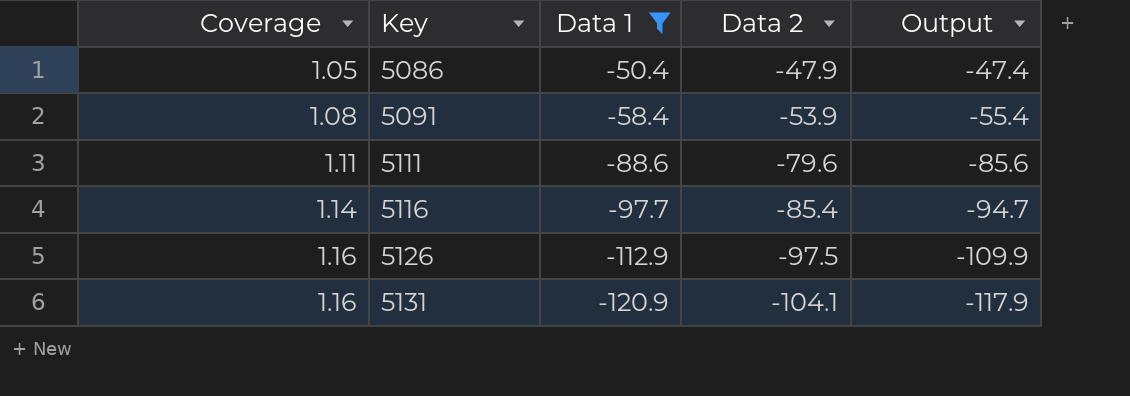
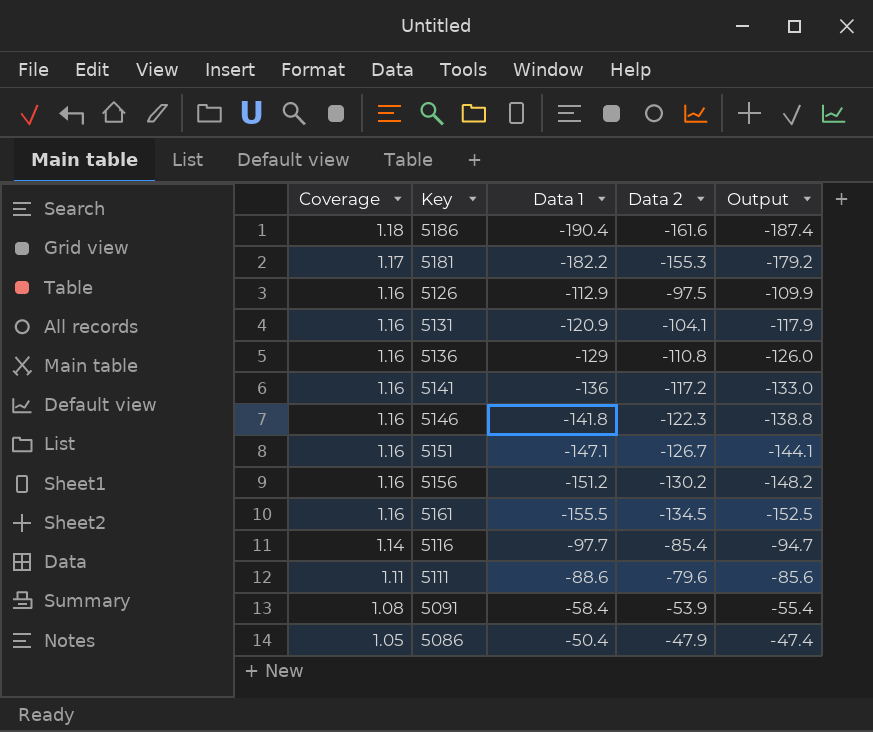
filter: Data 1 >= -120.9 -> none
row order: Coverage ascending -> Coverage descending

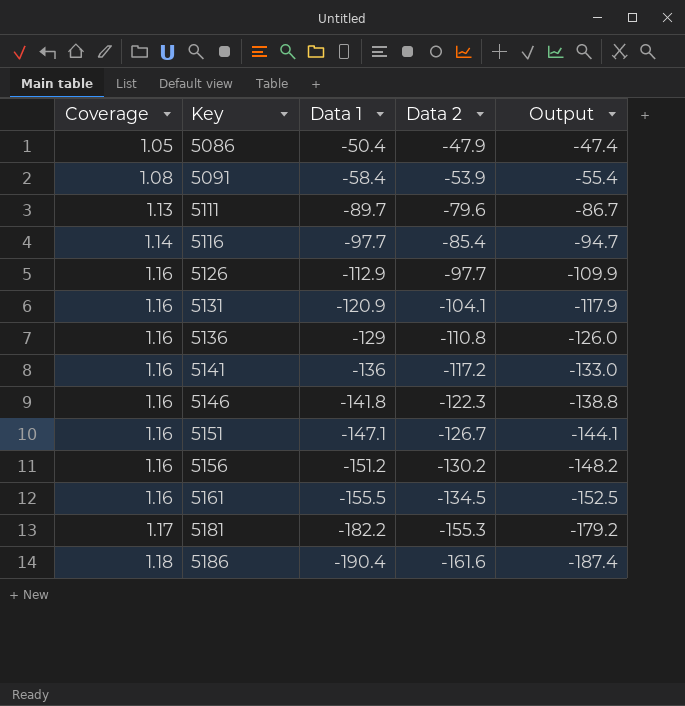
row order: Coverage descending -> Coverage ascending
5111 | Coverage: 1.11 -> 1.13
5111 | Data 1: -88.6 -> -89.7
5111 | Output: -85.6 -> -86.7
5126 | Data 2: -97.5 -> -97.7

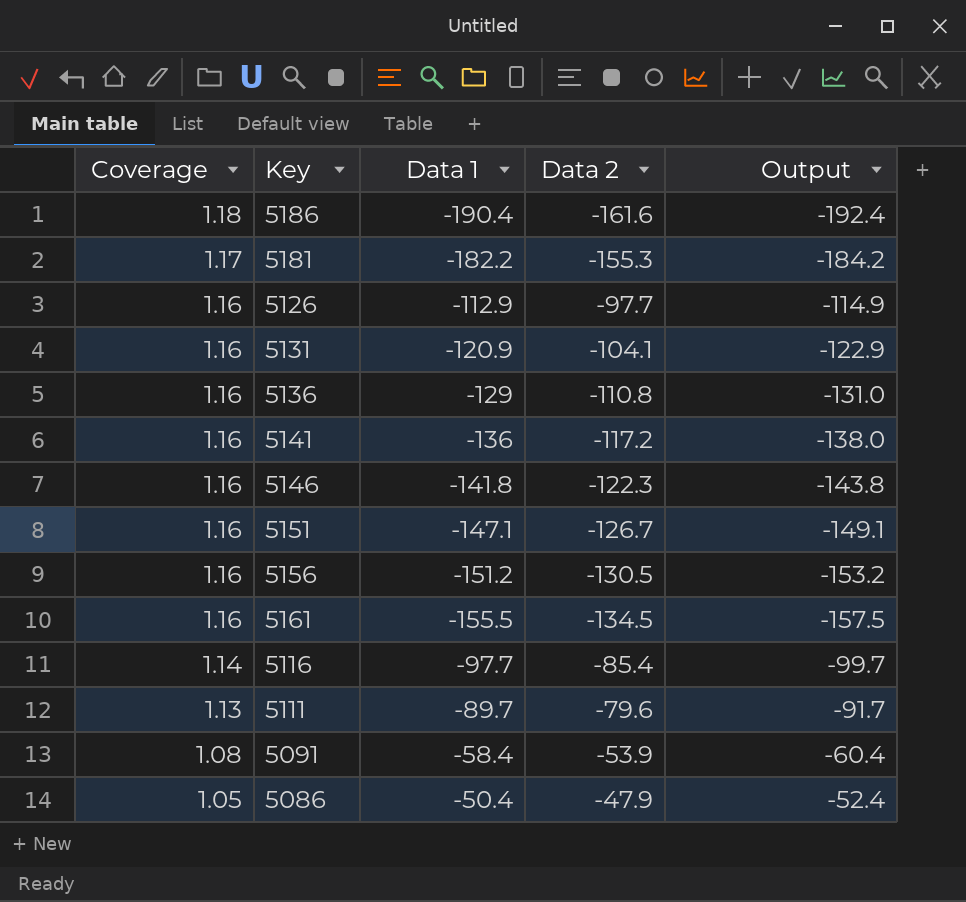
row order: Coverage ascending -> Coverage descending
column Output | formula: [Data 1] + 3 -> [Data 1] - 2
5156 | Data 2: -130.2 -> -130.5

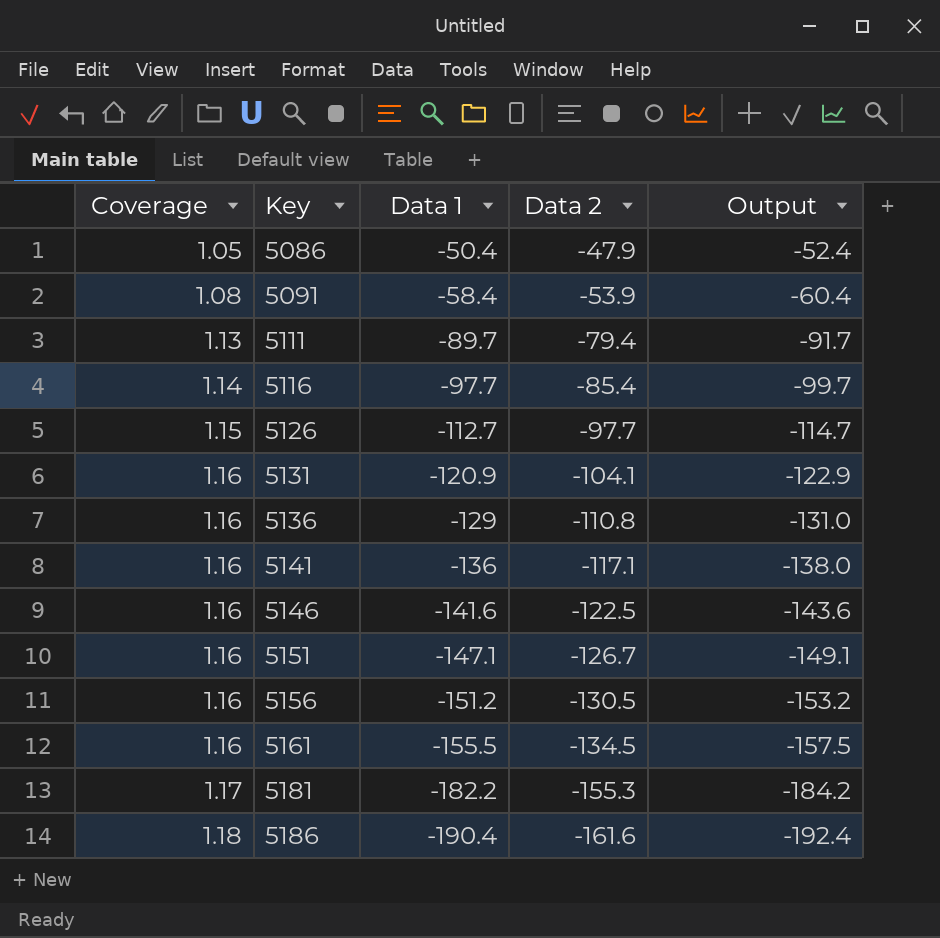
row order: Coverage descending -> Coverage ascending
5111 | Data 2: -79.6 -> -79.4
5126 | Coverage: 1.16 -> 1.15
5126 | Data 1: -112.9 -> -112.7
5126 | Output: -114.9 -> -114.7
5141 | Data 2: -117.2 -> -117.1
5146 | Data 1: -141.8 -> -141.6
5146 | Data 2: -122.3 -> -122.5
5146 | Output: -143.8 -> -143.6

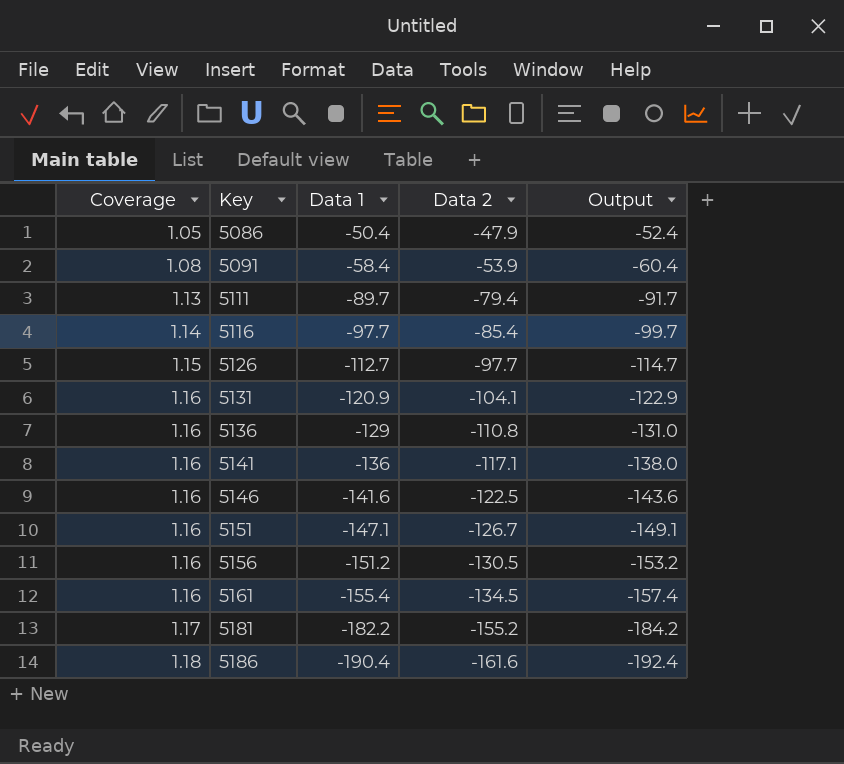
5161 | Data 1: -155.5 -> -155.4
5161 | Output: -157.5 -> -157.4
5181 | Data 2: -155.3 -> -155.2

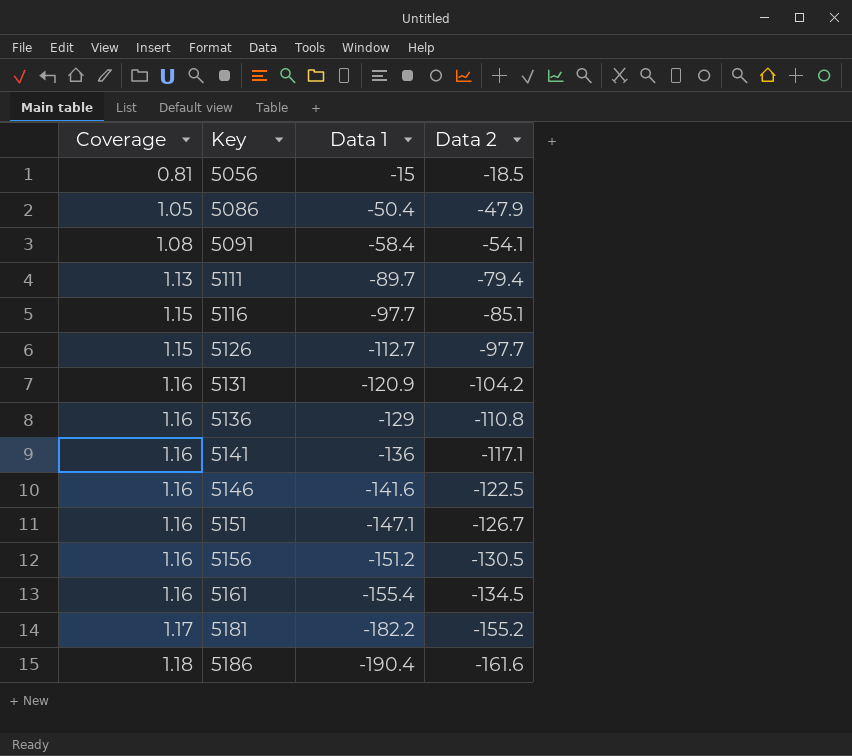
column Output | formula: [Data 1] - 2 -> none
row 5056: none -> 0.81 | -15 | -18.5
5091 | Data 2: -53.9 -> -54.1
5116 | Coverage: 1.14 -> 1.15
5116 | Data 2: -85.4 -> -85.1
5131 | Data 2: -104.1 -> -104.2

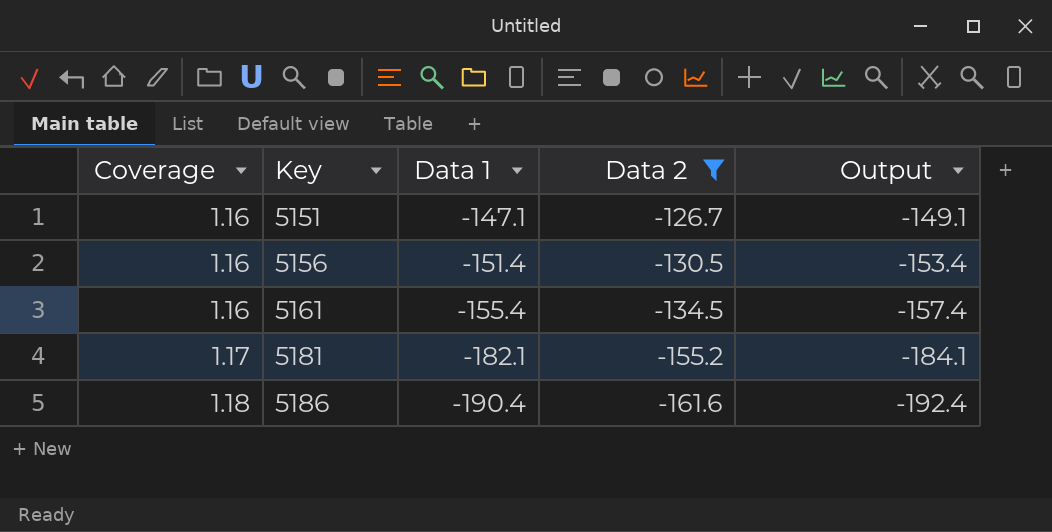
filter: none -> Data 2 <= -126.7
column Output | formula: none -> [Data 1] - 2
5156 | Data 1: -151.2 -> -151.4
5181 | Data 1: -182.2 -> -182.1

